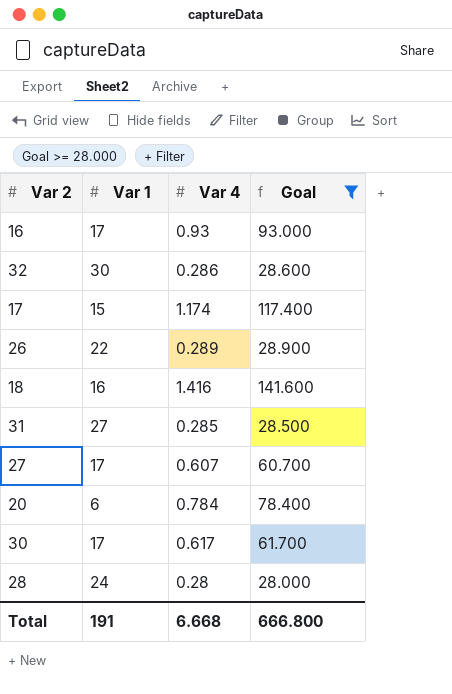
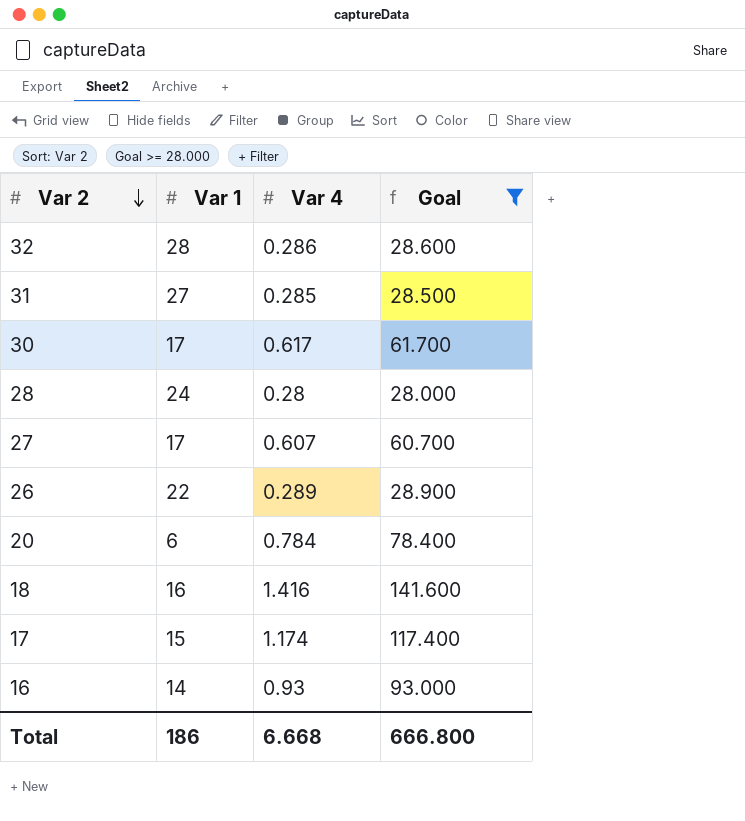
row order: none -> Var 2 descending
32 | Var 1: 30 -> 28
16 | Var 1: 17 -> 14
Total | Var 1: 191 -> 186

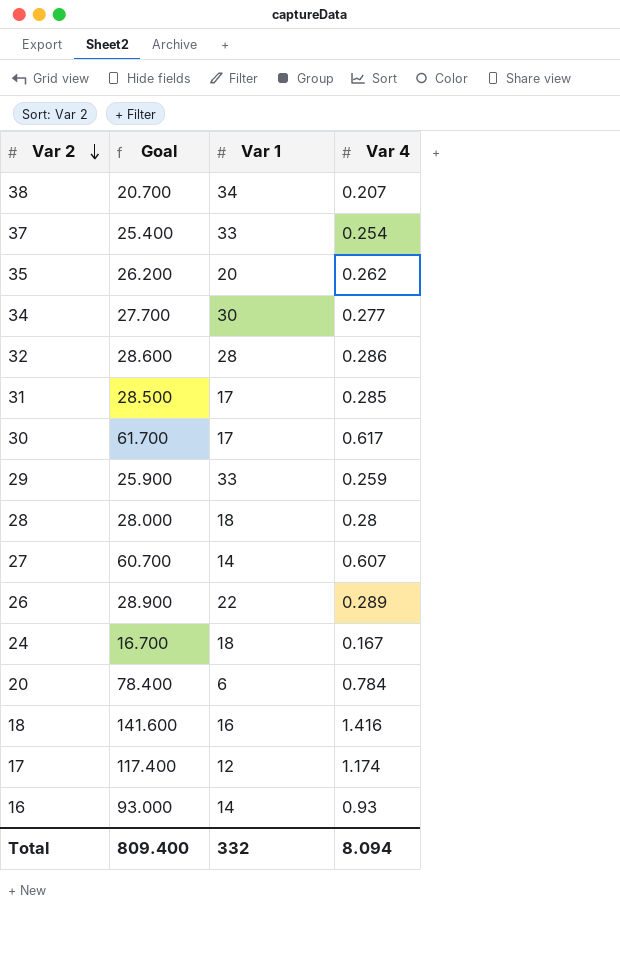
filter: Goal >= 28.000 -> none
column Goal | position: 4 -> 2
31 | Var 1: 27 -> 17
28 | Var 1: 24 -> 18
27 | Var 1: 17 -> 14
17 | Var 1: 15 -> 12
Total | Goal: 666.800 -> 809.400
Total | Var 1: 186 -> 332
Total | Var 4: 6.668 -> 8.094

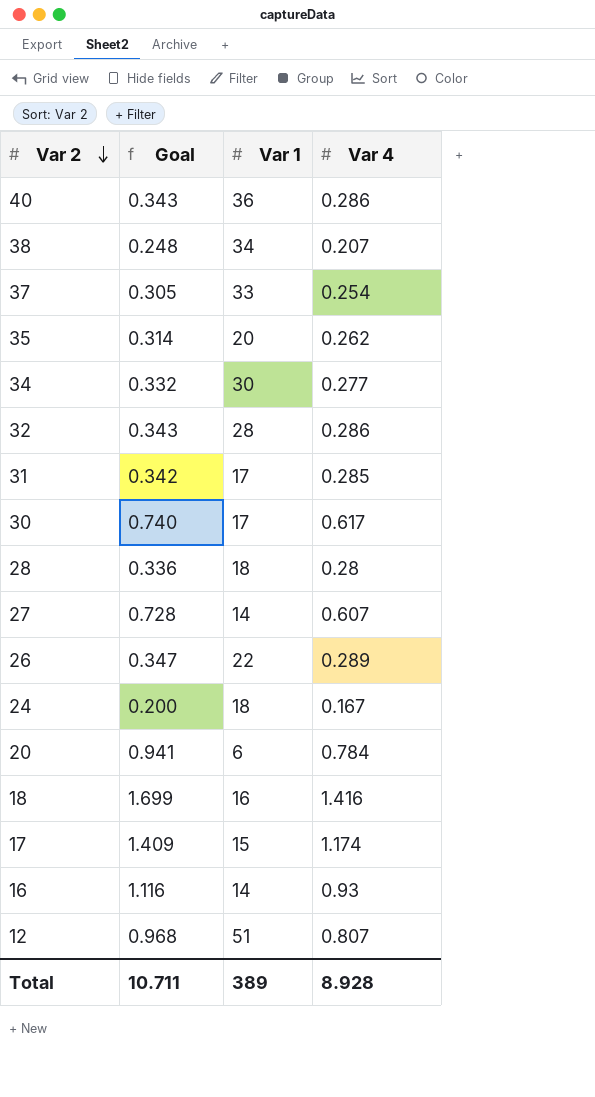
column Goal | formula: [Var 4] * 100 -> [Var 4] * 1.2
row 29: 25.900 | 33 | 0.259 -> none
row 40: none -> 0.343 | 36 | 0.286
17 | Var 1: 12 -> 15
row 12: none -> 0.968 | 51 | 0.807
Total | Goal: 809.400 -> 10.711
Total | Var 1: 332 -> 389
Total | Var 4: 8.094 -> 8.928

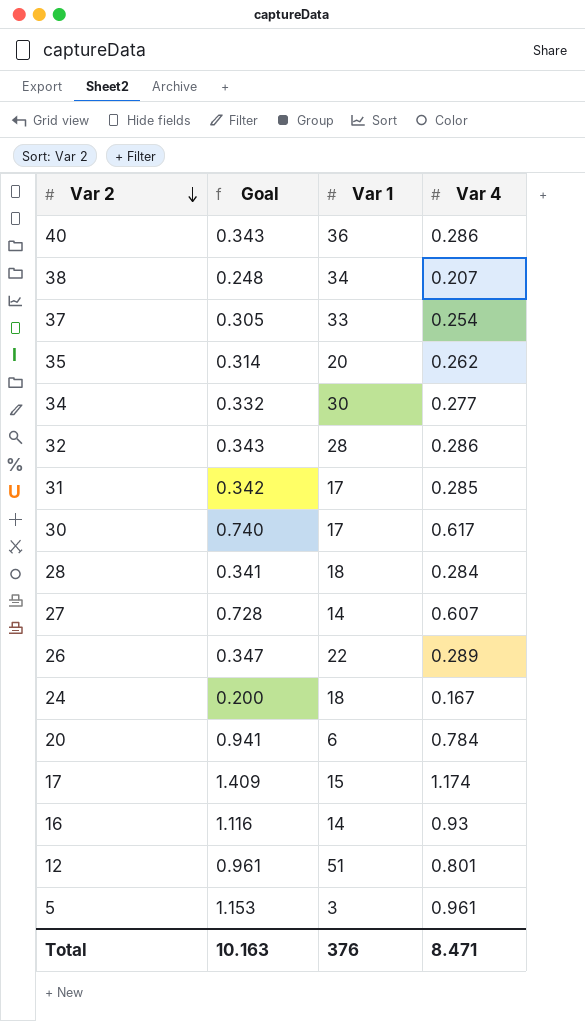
row 18: 1.699 | 16 | 1.416 -> none
28 | Goal: 0.336 -> 0.341
28 | Var 4: 0.28 -> 0.284
12 | Goal: 0.968 -> 0.961
12 | Var 4: 0.807 -> 0.801
row 5: none -> 1.153 | 3 | 0.961
Total | Goal: 10.711 -> 10.163
Total | Var 1: 389 -> 376
Total | Var 4: 8.928 -> 8.471

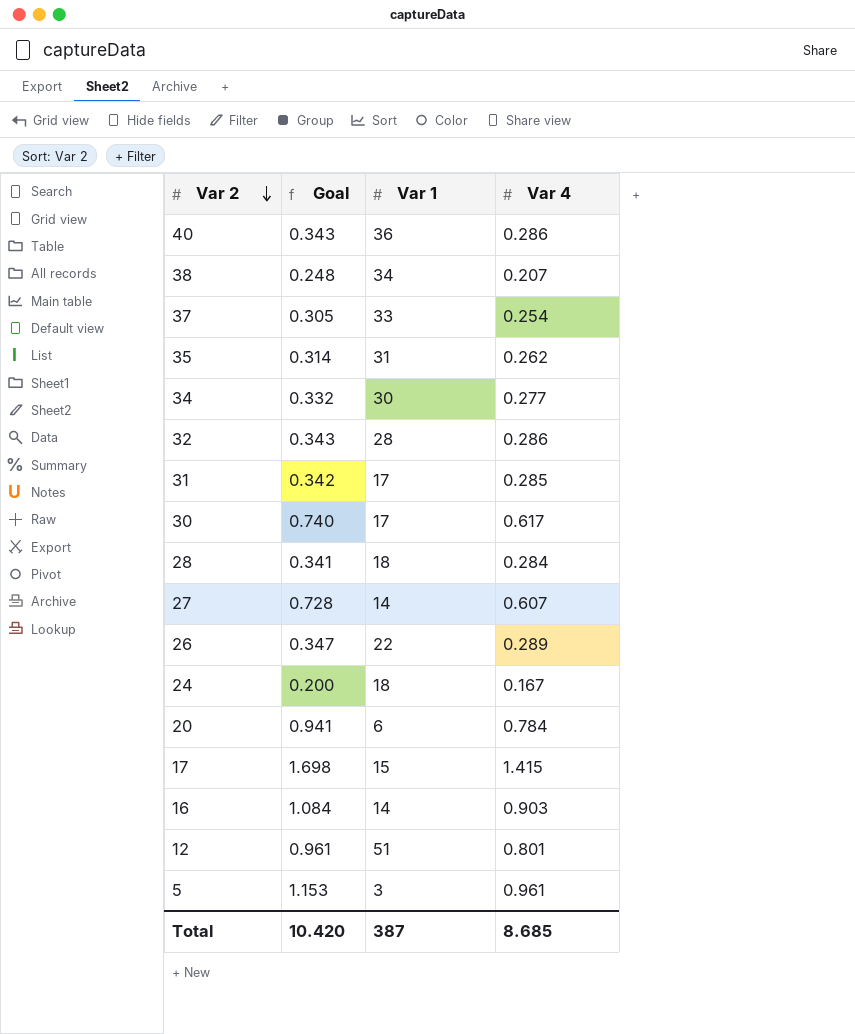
35 | Var 1: 20 -> 31
17 | Goal: 1.409 -> 1.698
17 | Var 4: 1.174 -> 1.415
16 | Goal: 1.116 -> 1.084
16 | Var 4: 0.93 -> 0.903
Total | Goal: 10.163 -> 10.420
Total | Var 1: 376 -> 387
Total | Var 4: 8.471 -> 8.685

